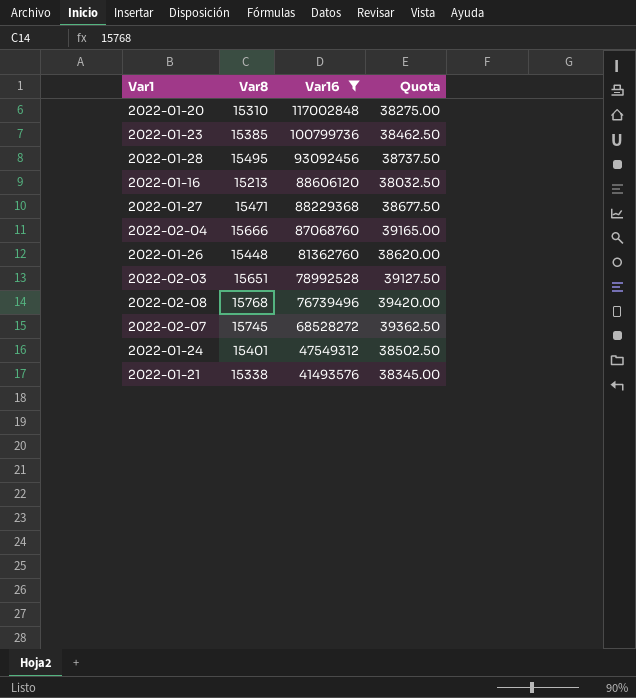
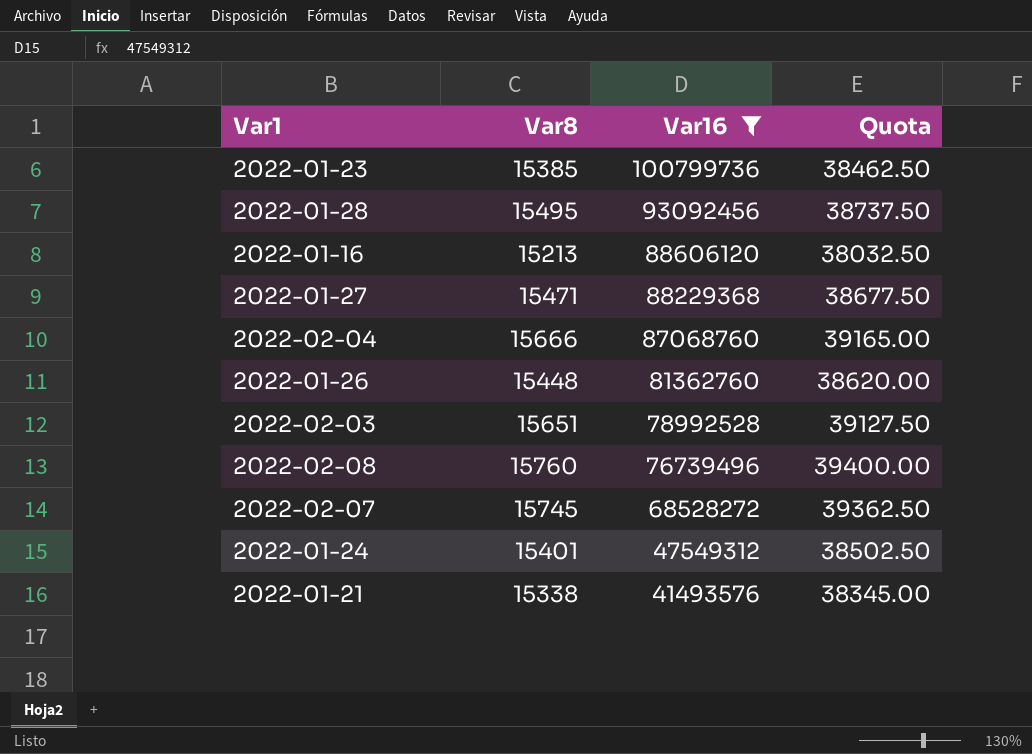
row 2022-01-20: 15310 | 117002848 | 38275.00 -> none
2022-02-08 | Var8: 15768 -> 15760
2022-02-08 | Quota: 39420.00 -> 39400.00

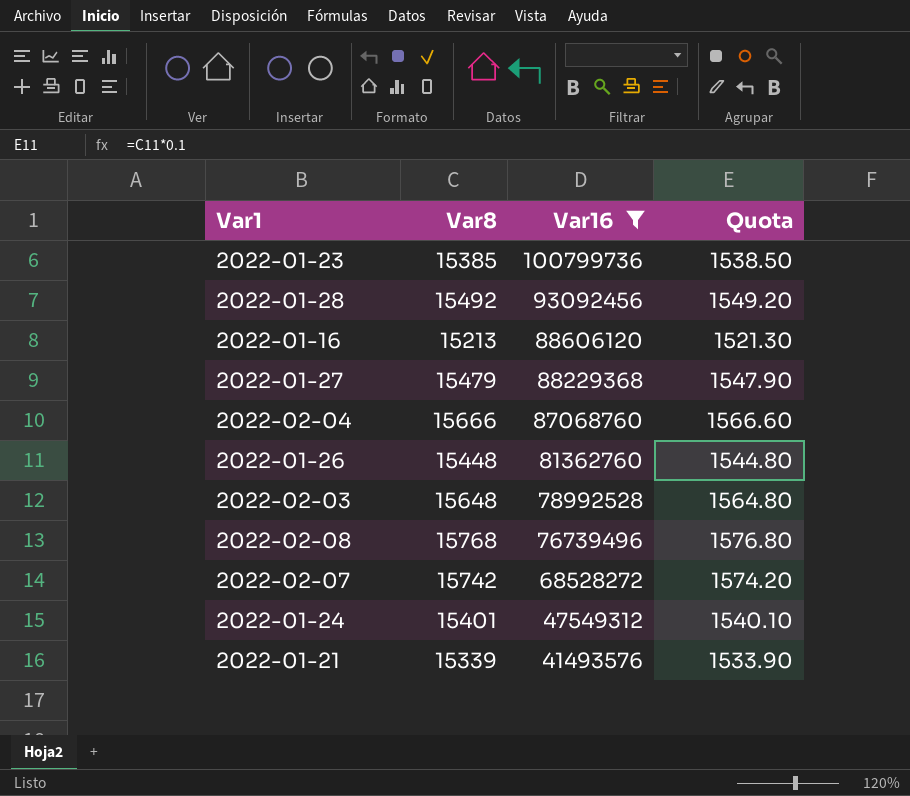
column Quota | formula: [Var8] * 2.5 -> [Var8] * 0.1
2022-01-28 | Var8: 15495 -> 15492
2022-01-27 | Var8: 15471 -> 15479
2022-02-03 | Var8: 15651 -> 15648
2022-02-08 | Var8: 15760 -> 15768
2022-02-07 | Var8: 15745 -> 15742
2022-01-21 | Var8: 15338 -> 15339

